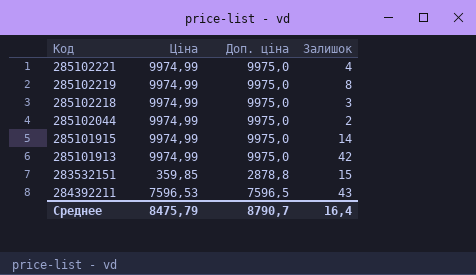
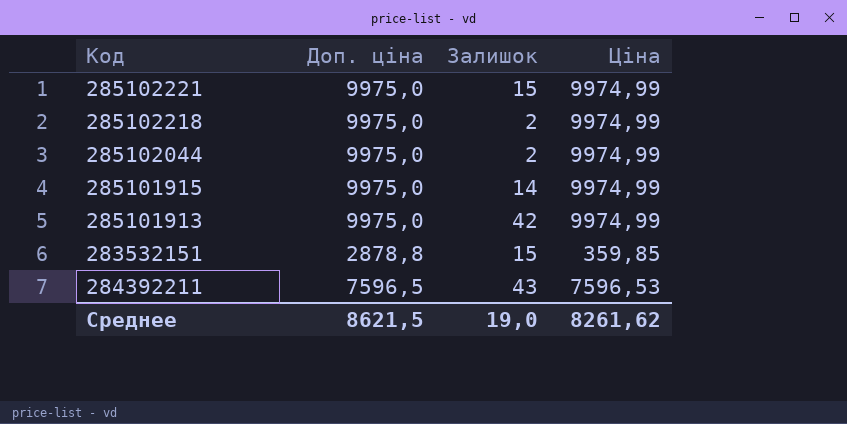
column Ціна | position: 2 -> 4
row 285102219: 9974,99 | 9975,0 | 8 -> none
285102221 | Залишок: 4 -> 15
285102218 | Залишок: 3 -> 2
Среднее | Доп. ціна: 8790,7 -> 8621,5
Среднее | Залишок: 16,4 -> 19,0
Среднее | Ціна: 8475,79 -> 8261,62

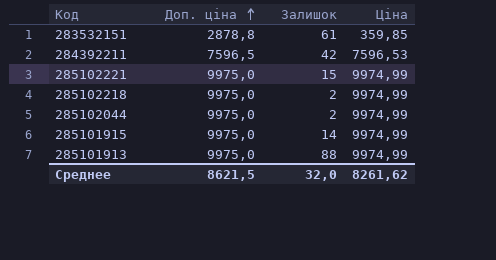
row order: none -> Доп. ціна ascending
283532151 | Залишок: 15 -> 61
284392211 | Залишок: 43 -> 42
285101913 | Залишок: 42 -> 88
Среднее | Залишок: 19,0 -> 32,0

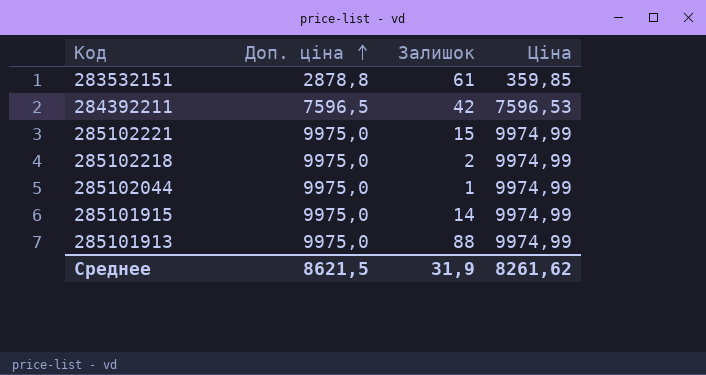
285102044 | Залишок: 2 -> 1
Среднее | Залишок: 32,0 -> 31,9

